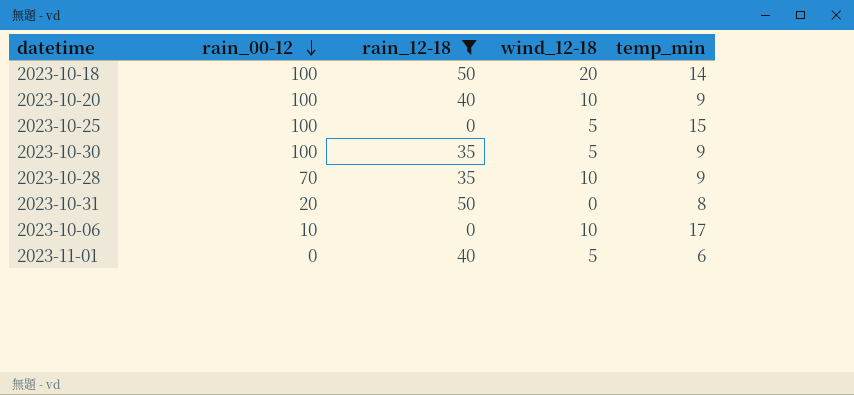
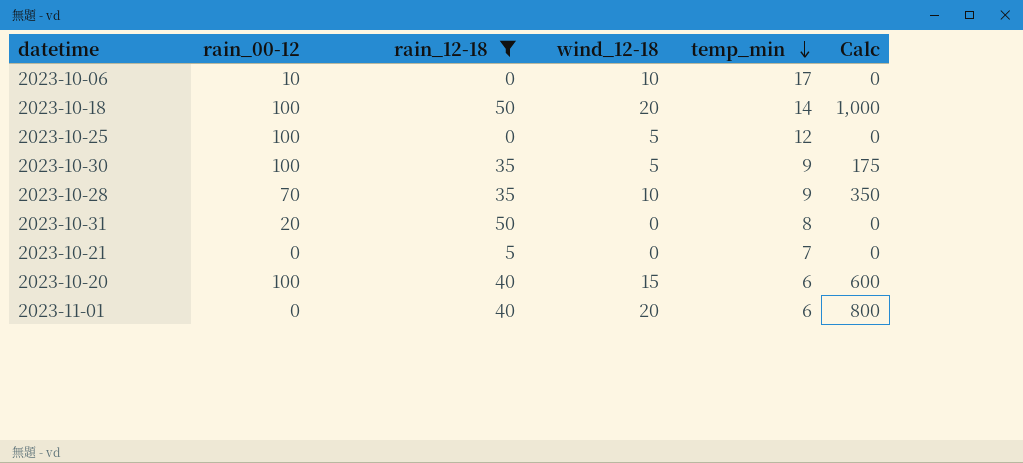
row order: rain_00-12 descending -> temp_min descending
column Calc | formula: none -> [rain_12-18] * [wind_12-18]
2023-10-25 | temp_min: 15 -> 12
row 2023-10-21: none -> 0 | 5 | 0 | 7 | 0
2023-10-20 | wind_12-18: 10 -> 15
2023-10-20 | temp_min: 9 -> 6
2023-11-01 | wind_12-18: 5 -> 20

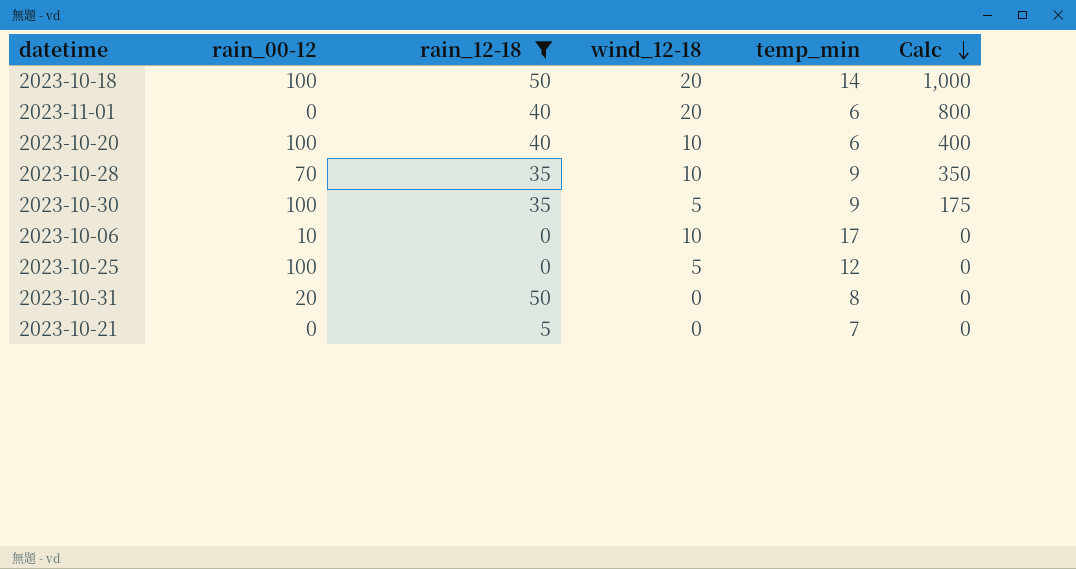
row order: temp_min descending -> Calc descending
2023-10-20 | wind_12-18: 15 -> 10
2023-10-20 | Calc: 600 -> 400

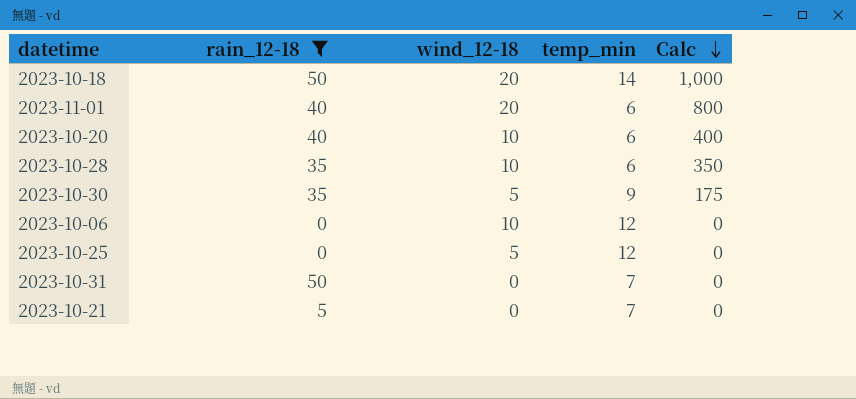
column rain_00-12 | position: 2 -> none
2023-10-28 | temp_min: 9 -> 6
2023-10-06 | temp_min: 17 -> 12
2023-10-31 | temp_min: 8 -> 7

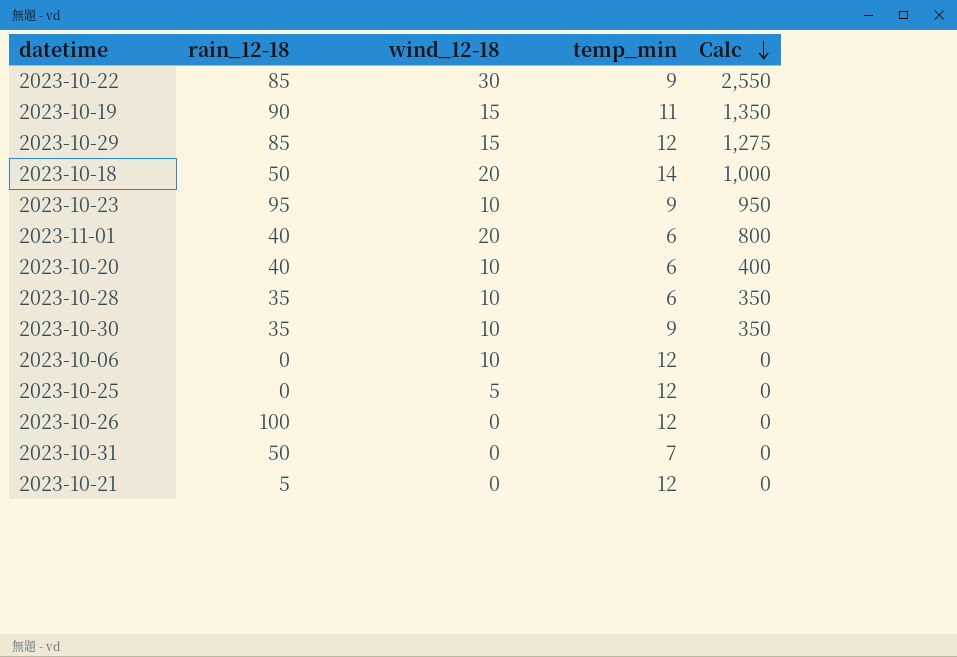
filter: rain_12-18 <= 50 -> none
2023-10-30 | wind_12-18: 5 -> 10
2023-10-30 | Calc: 175 -> 350
2023-10-21 | temp_min: 7 -> 12

